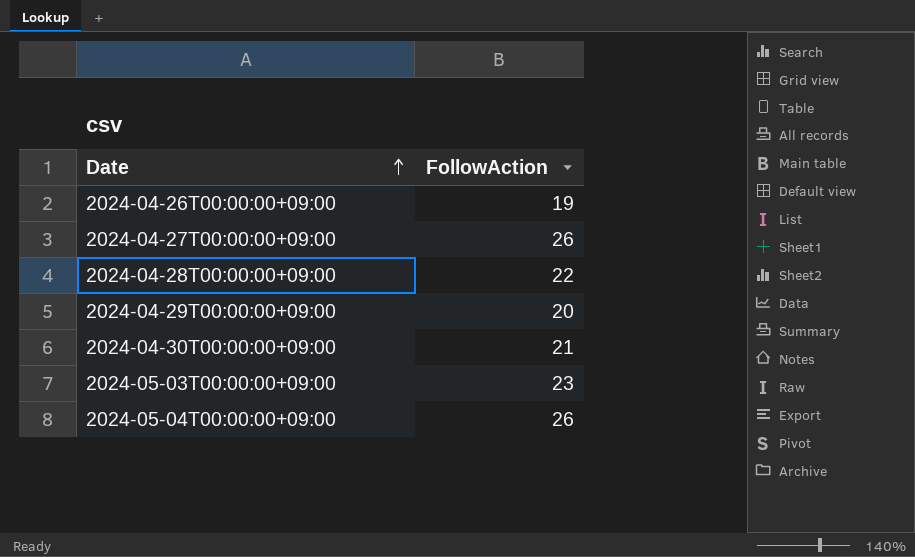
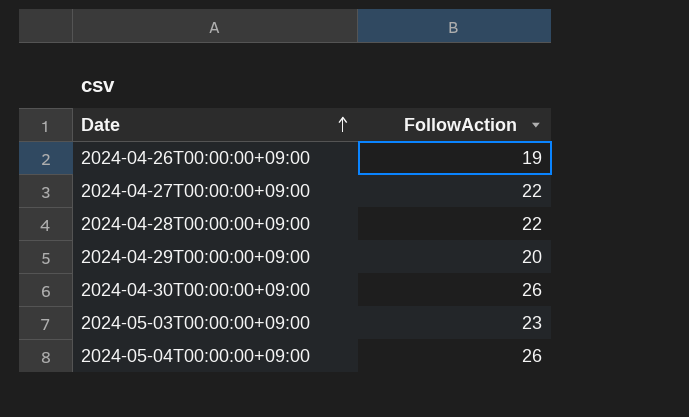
2024-04-27T00:00:00+09:00 | FollowAction: 26 -> 22
2024-04-30T00:00:00+09:00 | FollowAction: 21 -> 26

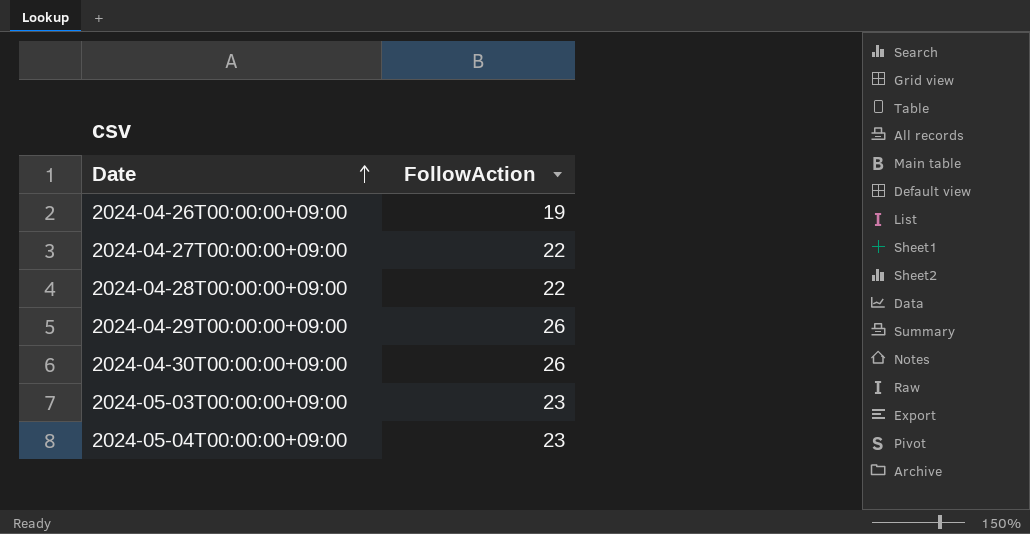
2024-04-29T00:00:00+09:00 | FollowAction: 20 -> 26
2024-05-04T00:00:00+09:00 | FollowAction: 26 -> 23

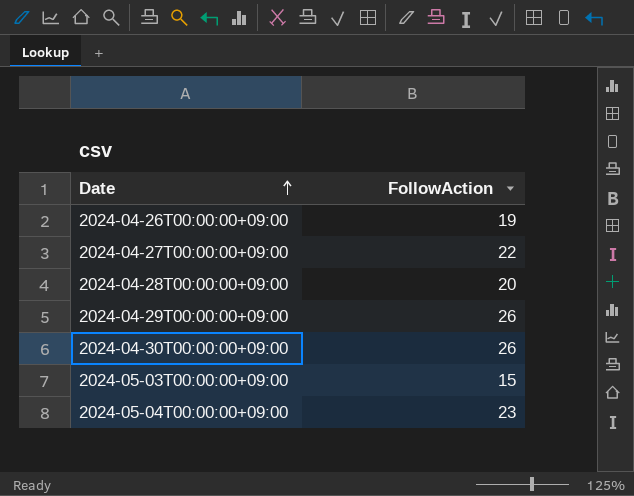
2024-04-28T00:00:00+09:00 | FollowAction: 22 -> 20
2024-05-03T00:00:00+09:00 | FollowAction: 23 -> 15

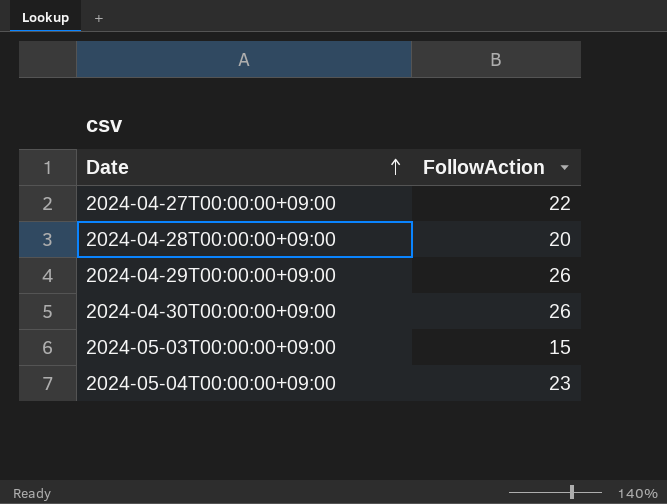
row 2024-04-26T00:00:00+09:00: 19 -> none

